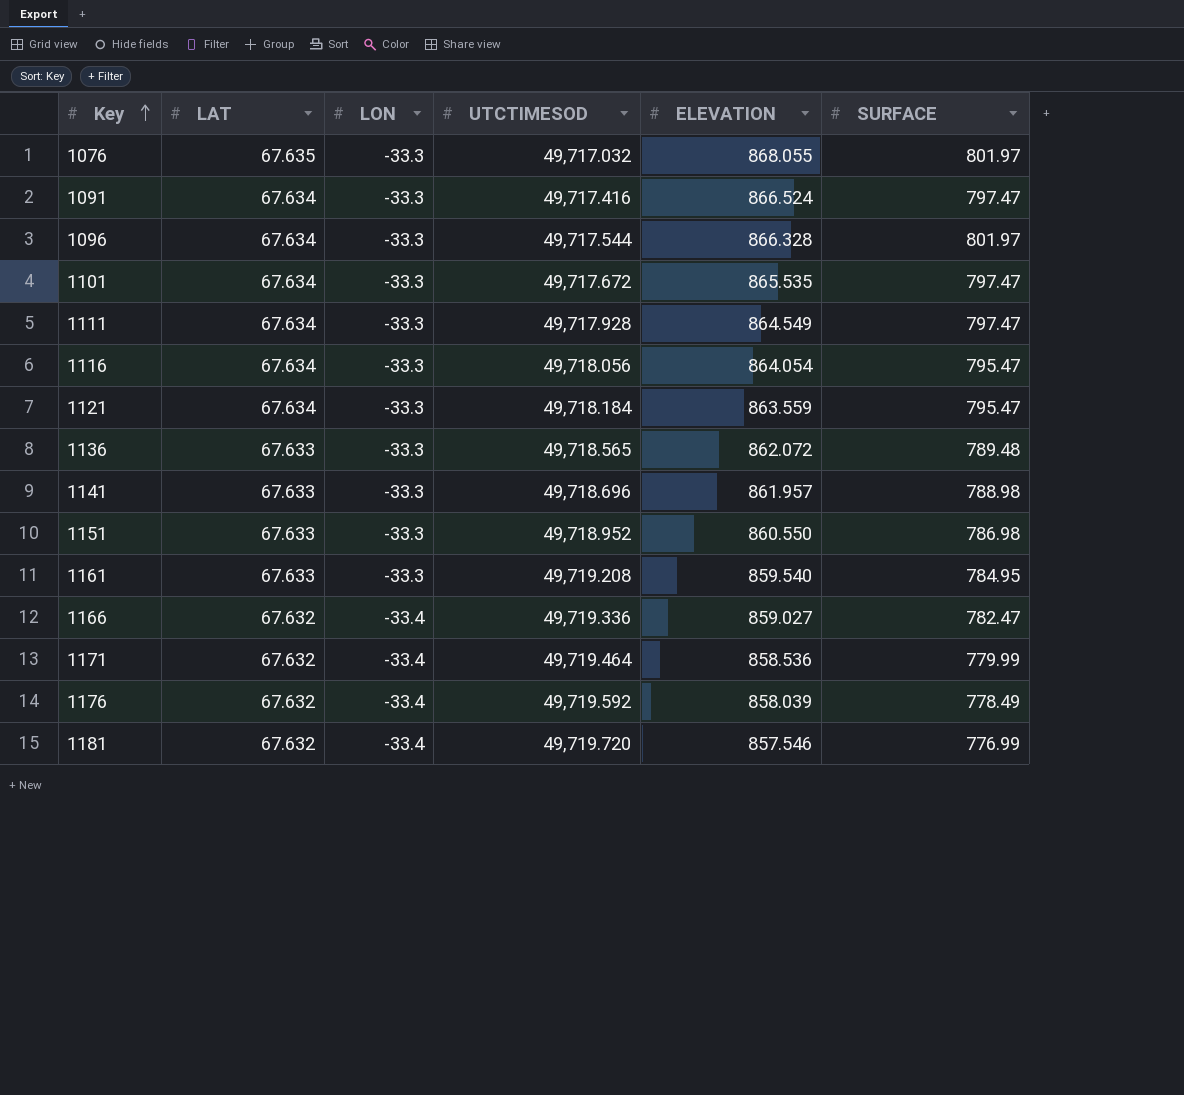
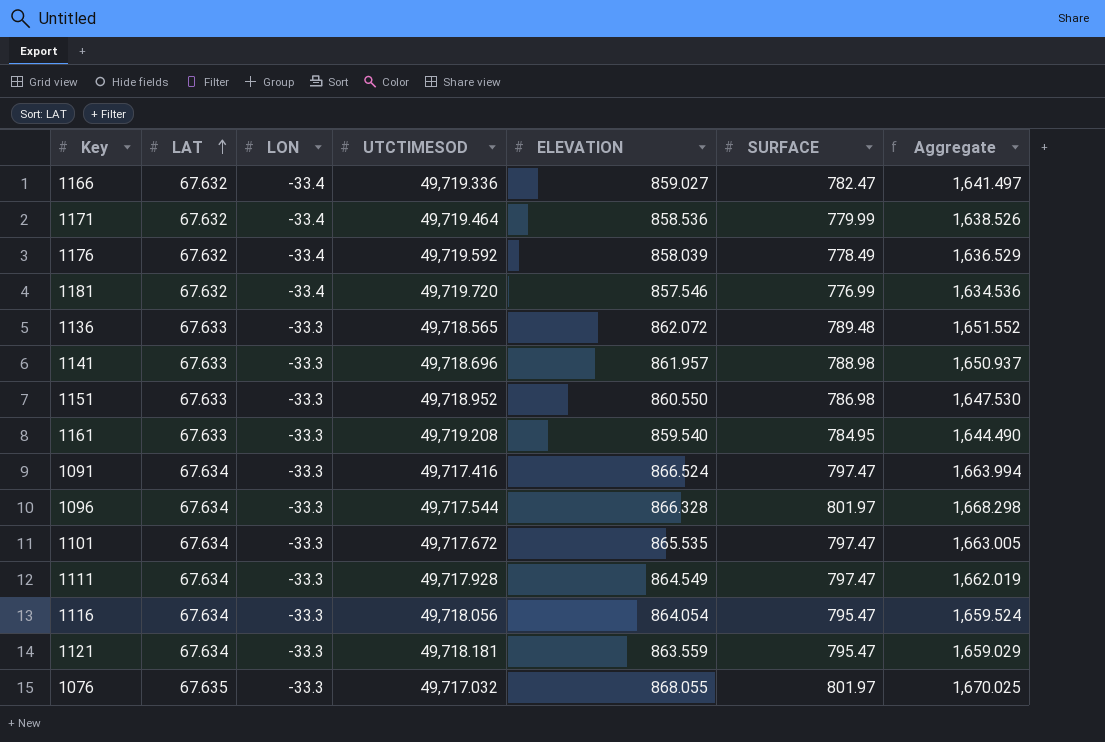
row order: Key ascending -> LAT ascending
column Aggregate | formula: none -> [ELEVATION] + [SURFACE]
1121 | UTCTIMESOD: 49,718.184 -> 49,718.181

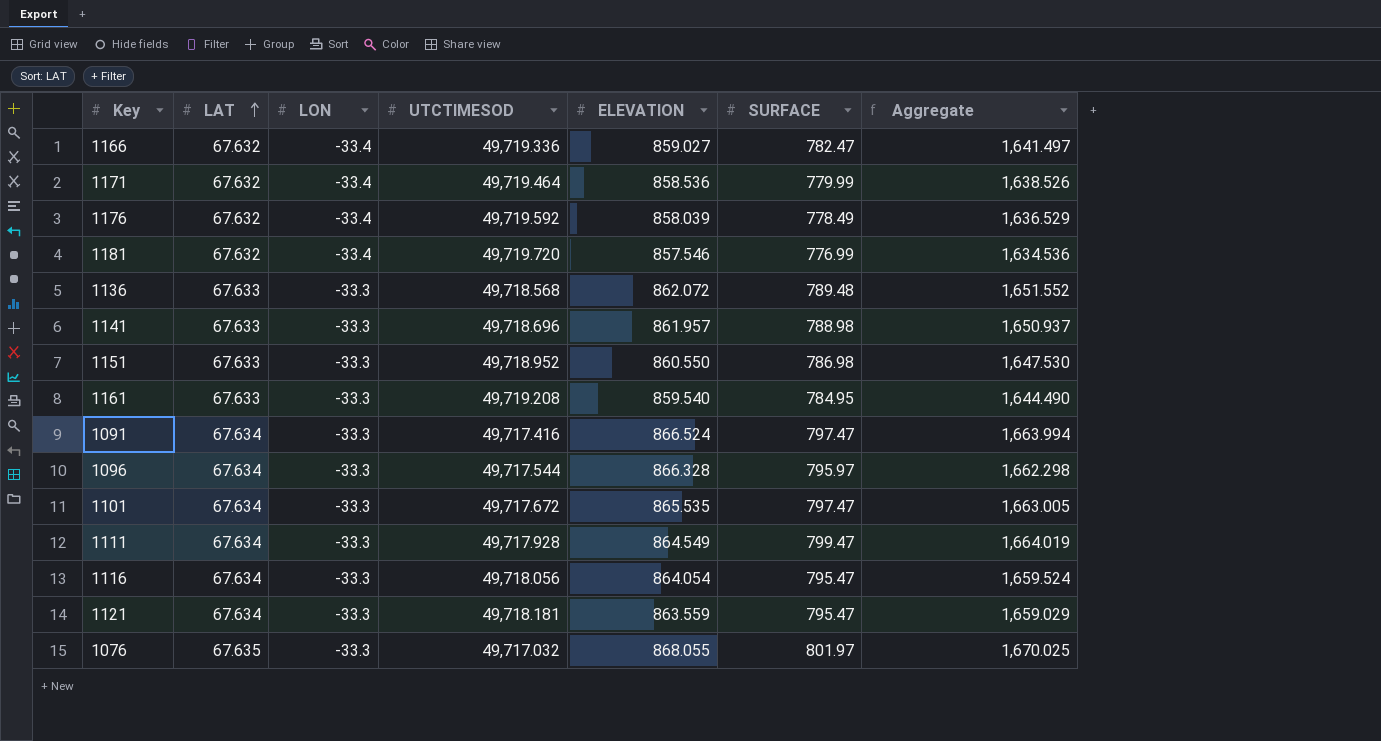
1136 | UTCTIMESOD: 49,718.565 -> 49,718.568
1096 | SURFACE: 801.97 -> 795.97
1096 | Aggregate: 1,668.298 -> 1,662.298
1111 | SURFACE: 797.47 -> 799.47
1111 | Aggregate: 1,662.019 -> 1,664.019

